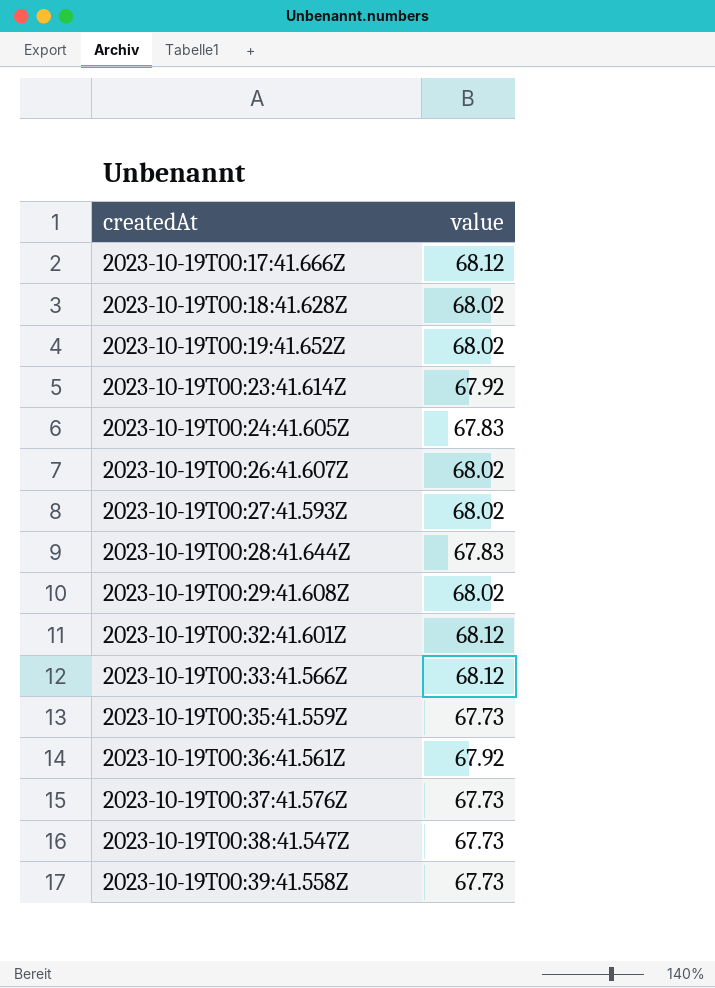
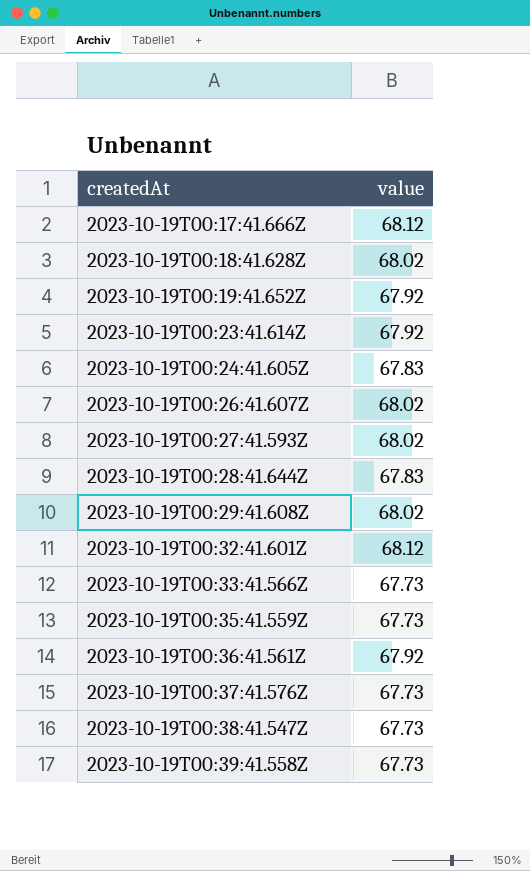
2023-10-19T00:19:41.652Z | value: 68.02 -> 67.92
2023-10-19T00:33:41.566Z | value: 68.12 -> 67.73

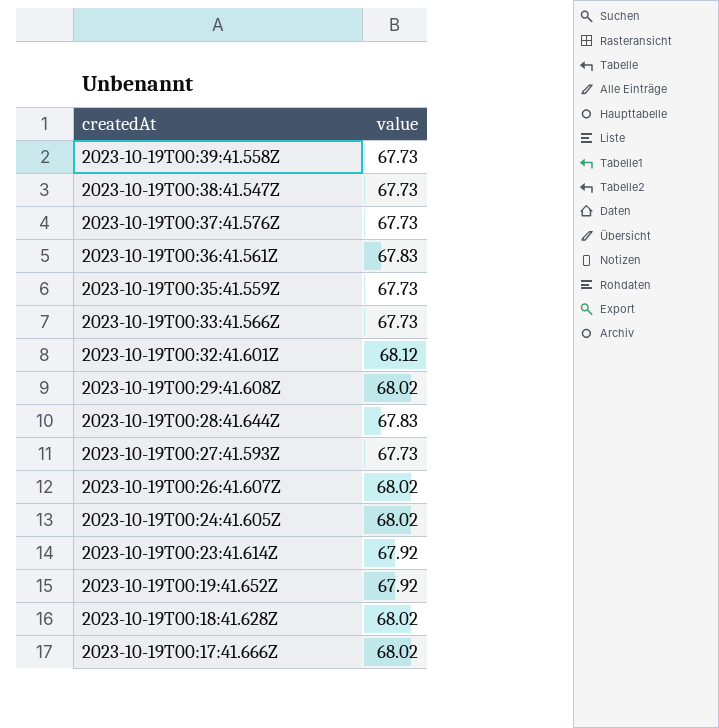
row order: createdAt ascending -> createdAt descending
2023-10-19T00:36:41.561Z | value: 67.92 -> 67.83
2023-10-19T00:27:41.593Z | value: 68.02 -> 67.73
2023-10-19T00:24:41.605Z | value: 67.83 -> 68.02
2023-10-19T00:17:41.666Z | value: 68.12 -> 68.02

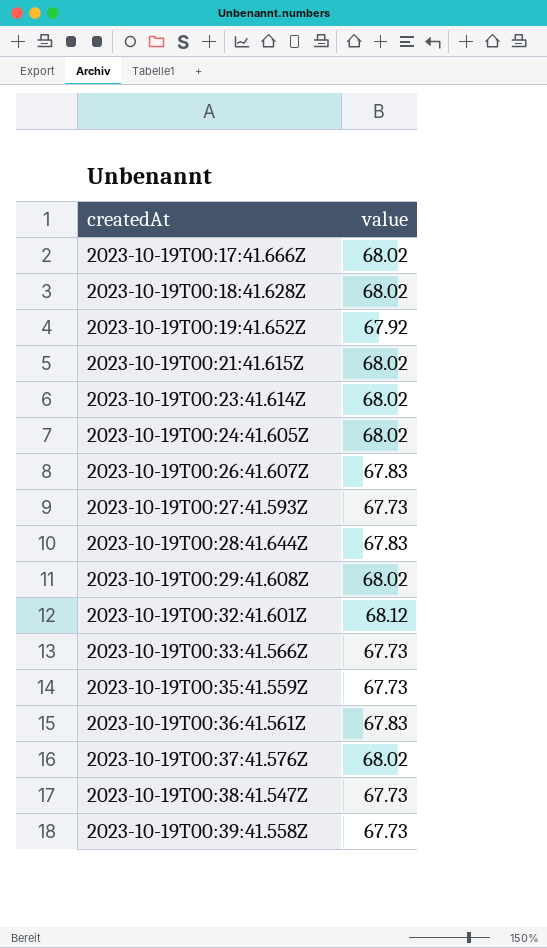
row order: createdAt descending -> createdAt ascending
row 2023-10-19T00:21:41.615Z: none -> 68.02
2023-10-19T00:23:41.614Z | value: 67.92 -> 68.02
2023-10-19T00:26:41.607Z | value: 68.02 -> 67.83
2023-10-19T00:37:41.576Z | value: 67.73 -> 68.02

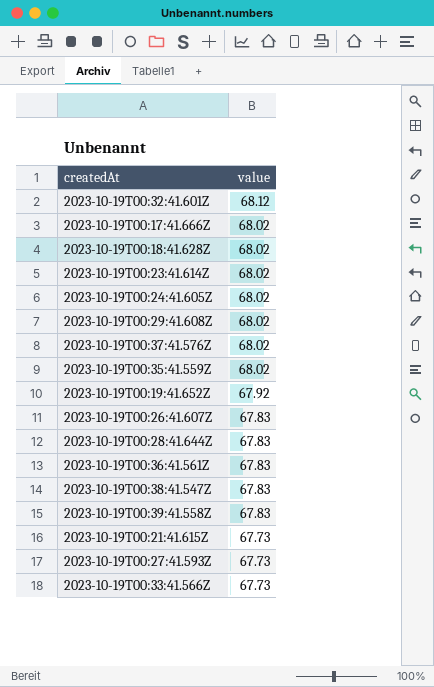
row order: createdAt ascending -> value descending
2023-10-19T00:35:41.559Z | value: 67.73 -> 68.02
2023-10-19T00:38:41.547Z | value: 67.73 -> 67.83
2023-10-19T00:39:41.558Z | value: 67.73 -> 67.83
2023-10-19T00:21:41.615Z | value: 68.02 -> 67.73

